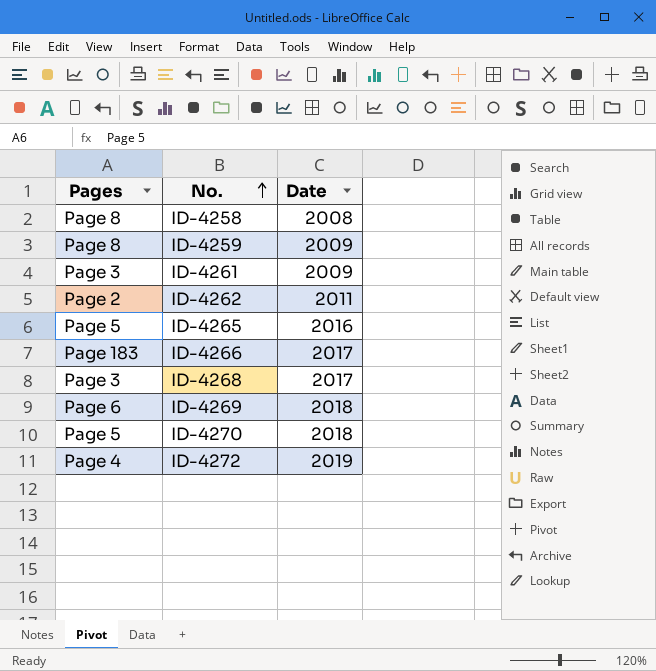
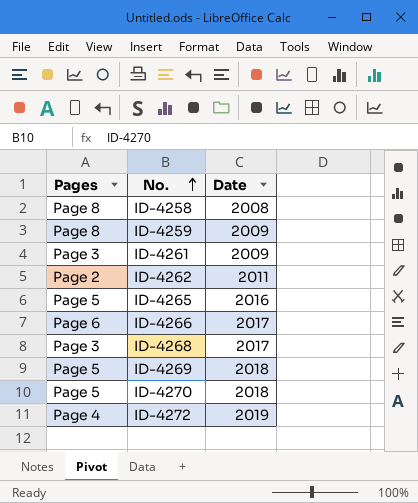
ID-4266 | Pages: Page 183 -> Page 6
ID-4269 | Pages: Page 6 -> Page 5

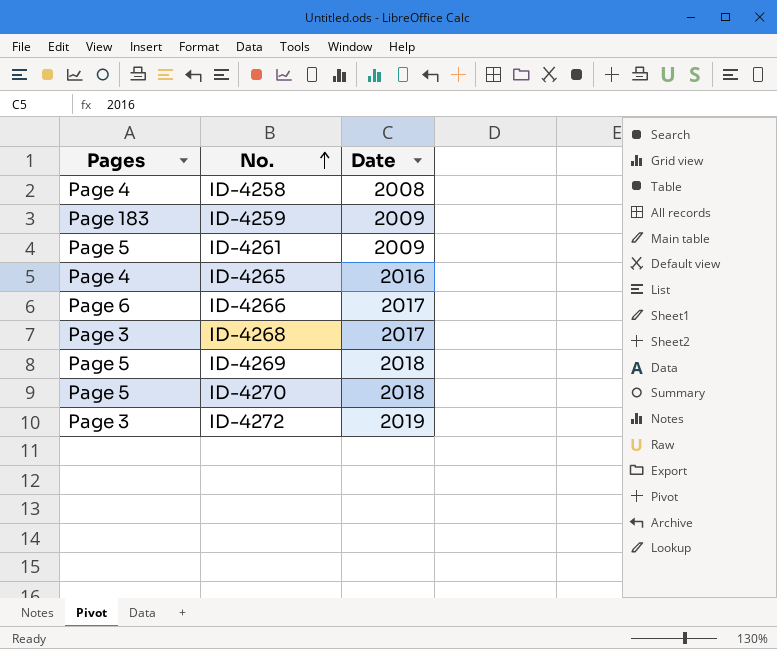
row ID-4262: Page 2 | 2011 -> none
ID-4258 | Pages: Page 8 -> Page 4
ID-4259 | Pages: Page 8 -> Page 183
ID-4261 | Pages: Page 3 -> Page 5
ID-4265 | Pages: Page 5 -> Page 4
ID-4272 | Pages: Page 4 -> Page 3

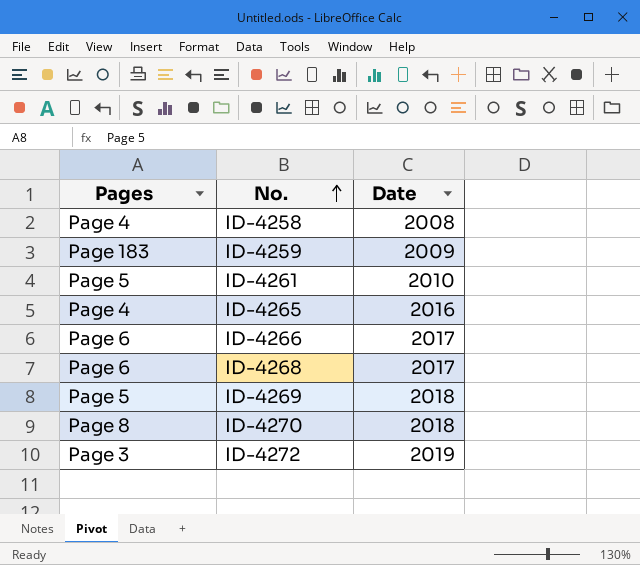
ID-4261 | Date: 2009 -> 2010
ID-4268 | Pages: Page 3 -> Page 6
ID-4270 | Pages: Page 5 -> Page 8

